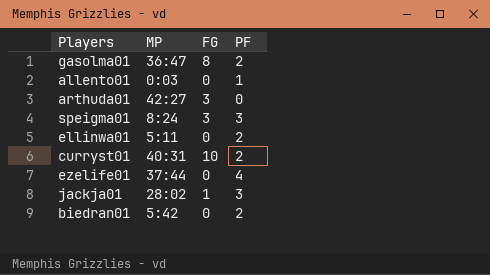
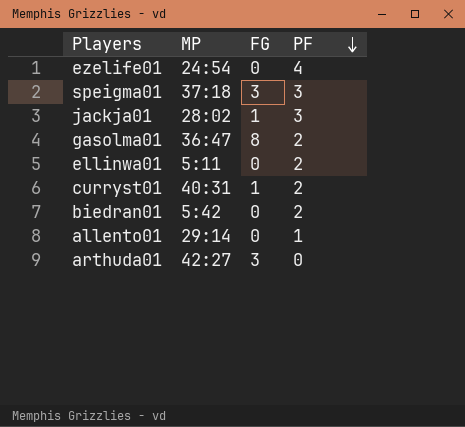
row order: none -> PF descending
ezelife01 | MP: 37:44 -> 24:54
speigma01 | MP: 8:24 -> 37:18
curryst01 | FG: 10 -> 1
allento01 | MP: 0:03 -> 29:14

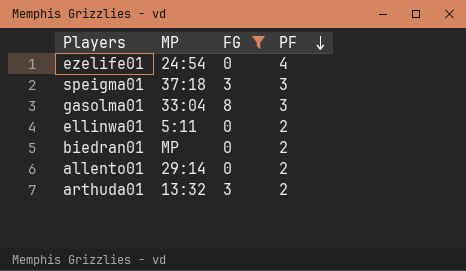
filter: none -> FG != 1
gasolma01 | MP: 36:47 -> 33:04
gasolma01 | PF: 2 -> 3
biedran01 | MP: 5:42 -> MP
allento01 | PF: 1 -> 2
arthuda01 | MP: 42:27 -> 13:32
arthuda01 | PF: 0 -> 2

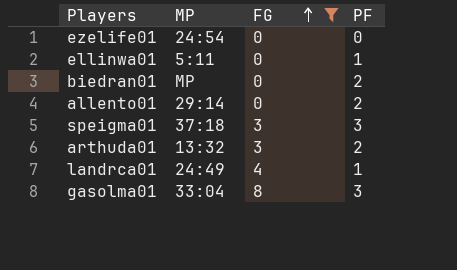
row order: PF descending -> FG ascending
ezelife01 | PF: 4 -> 0
ellinwa01 | PF: 2 -> 1
row landrca01: none -> 24:49 | 4 | 1

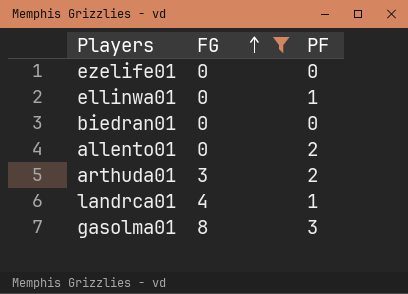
column MP | position: 2 -> none
row speigma01: 37:18 | 3 | 3 -> none
biedran01 | PF: 2 -> 0

